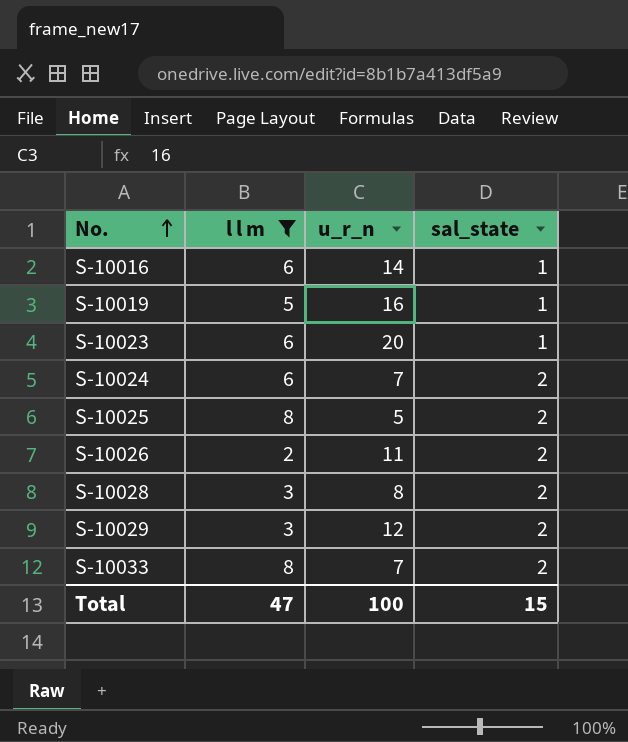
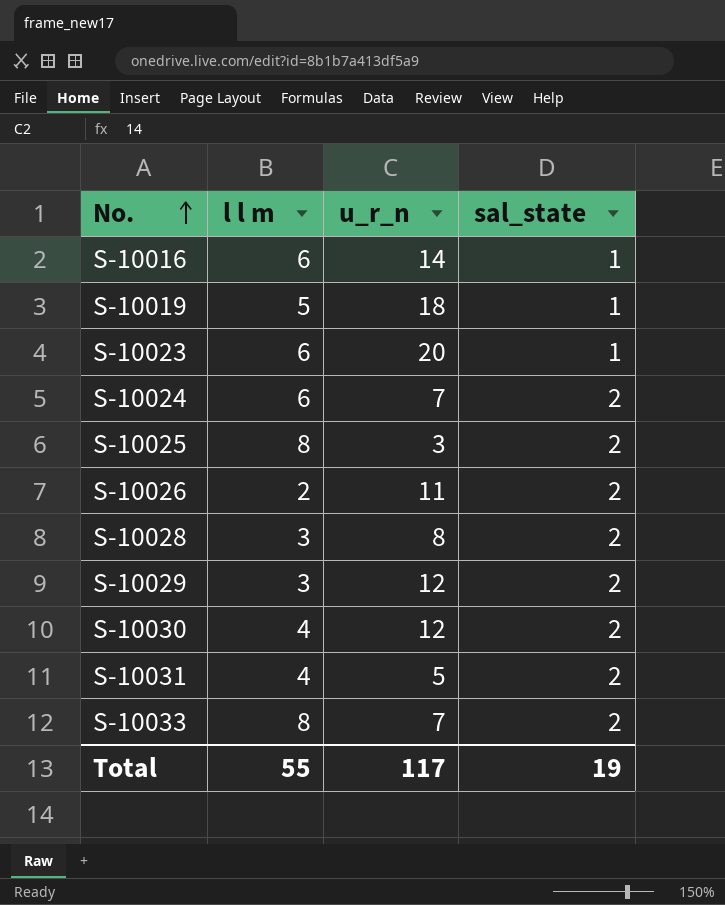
filter: l l m != 4 -> none
S-10019 | u_r_n: 16 -> 18
S-10025 | u_r_n: 5 -> 3
Total | l l m: 47 -> 55
Total | u_r_n: 100 -> 117
Total | sal_state: 15 -> 19

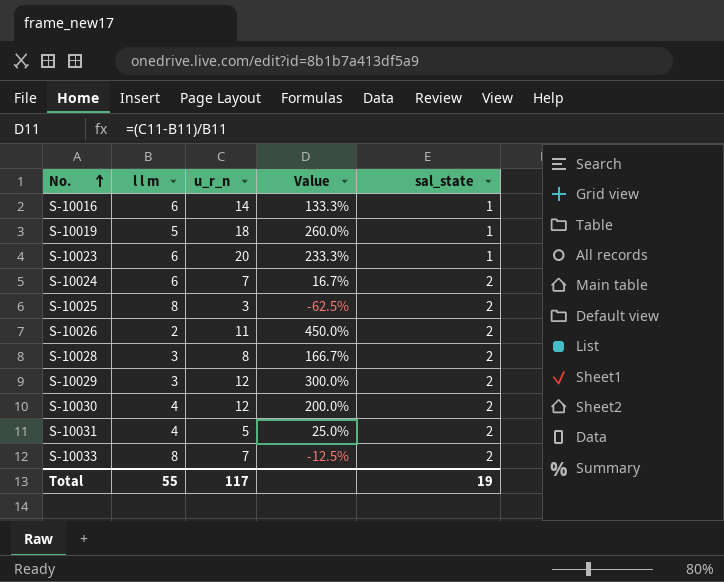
column Value | formula: none -> ([u_r_n] - [l l m]) / [l l m]

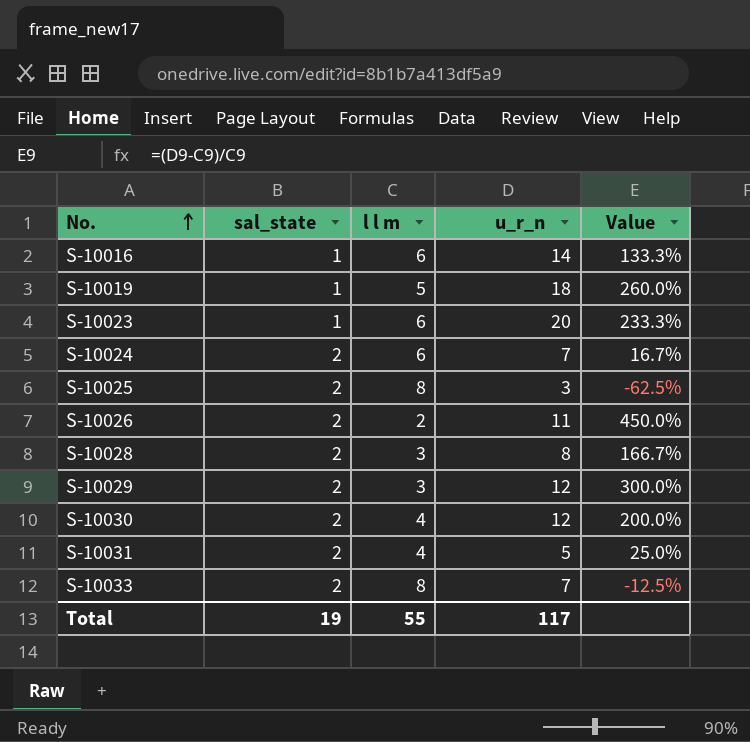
column sal_state | position: 5 -> 2

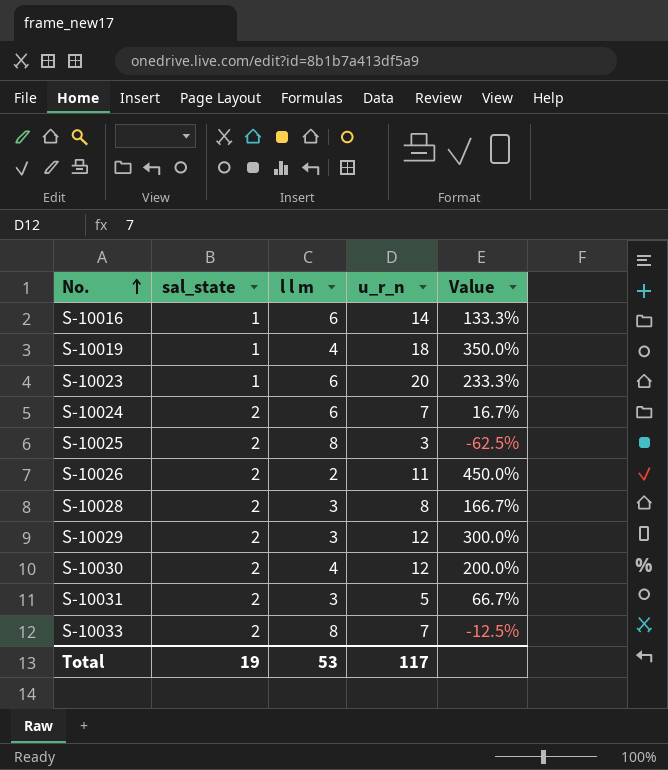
S-10019 | l l m: 5 -> 4
S-10019 | Value: 260.0% -> 350.0%
S-10031 | l l m: 4 -> 3
S-10031 | Value: 25.0% -> 66.7%
Total | l l m: 55 -> 53

